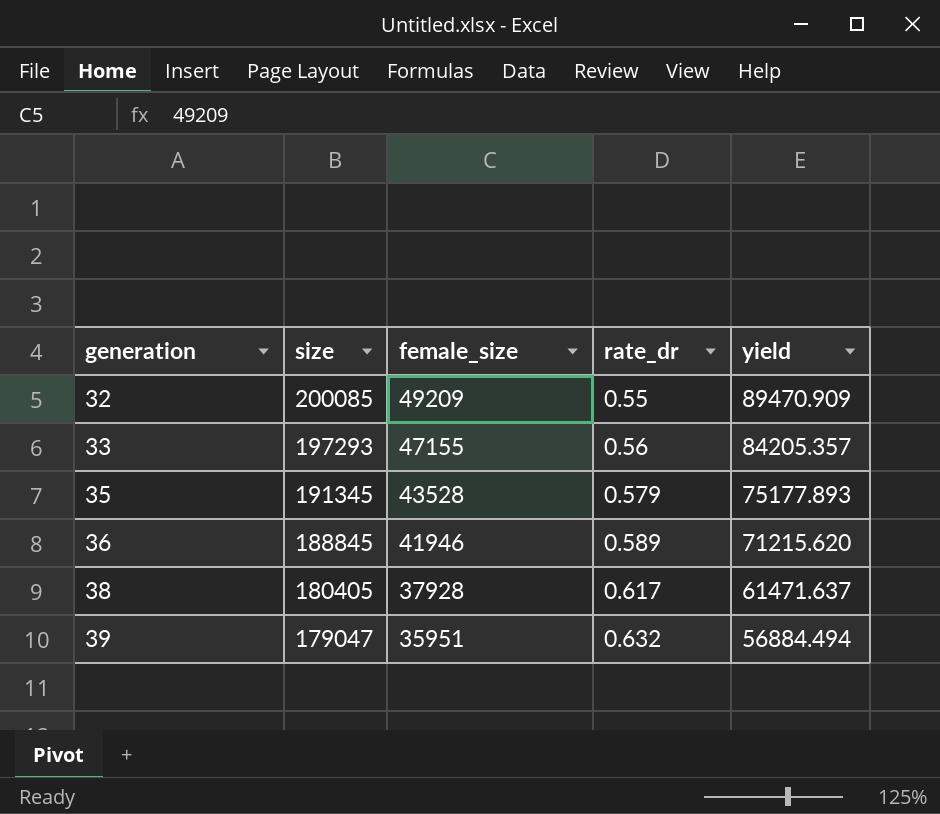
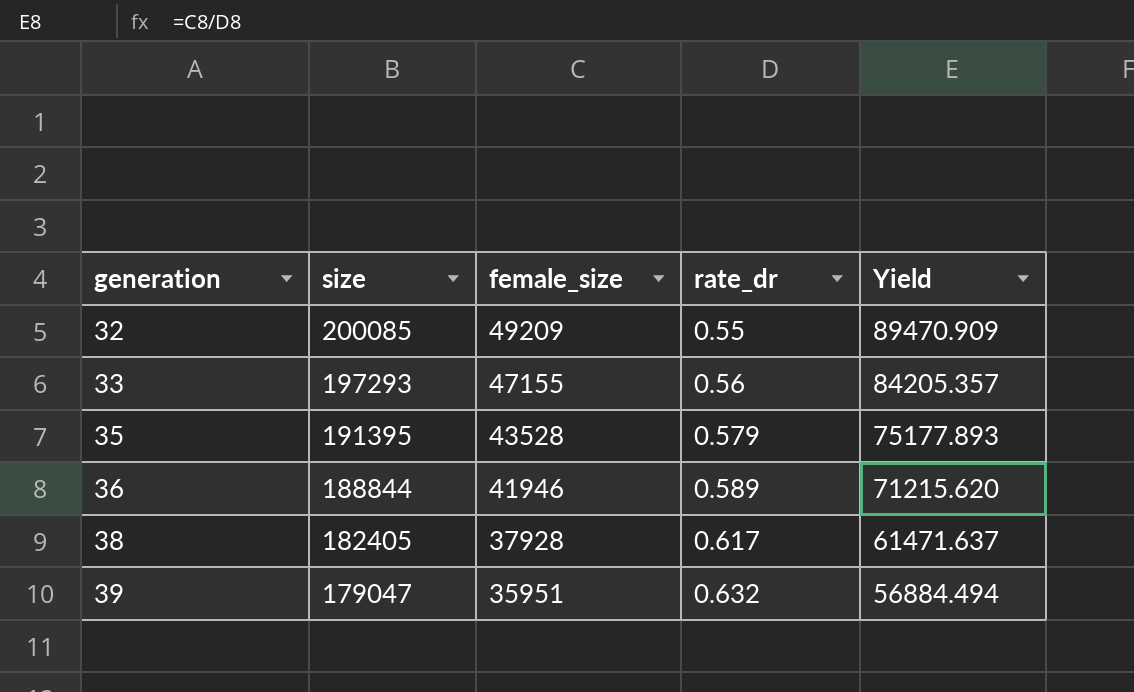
column name: yield -> Yield
35 | size: 191345 -> 191395
36 | size: 188845 -> 188844
38 | size: 180405 -> 182405

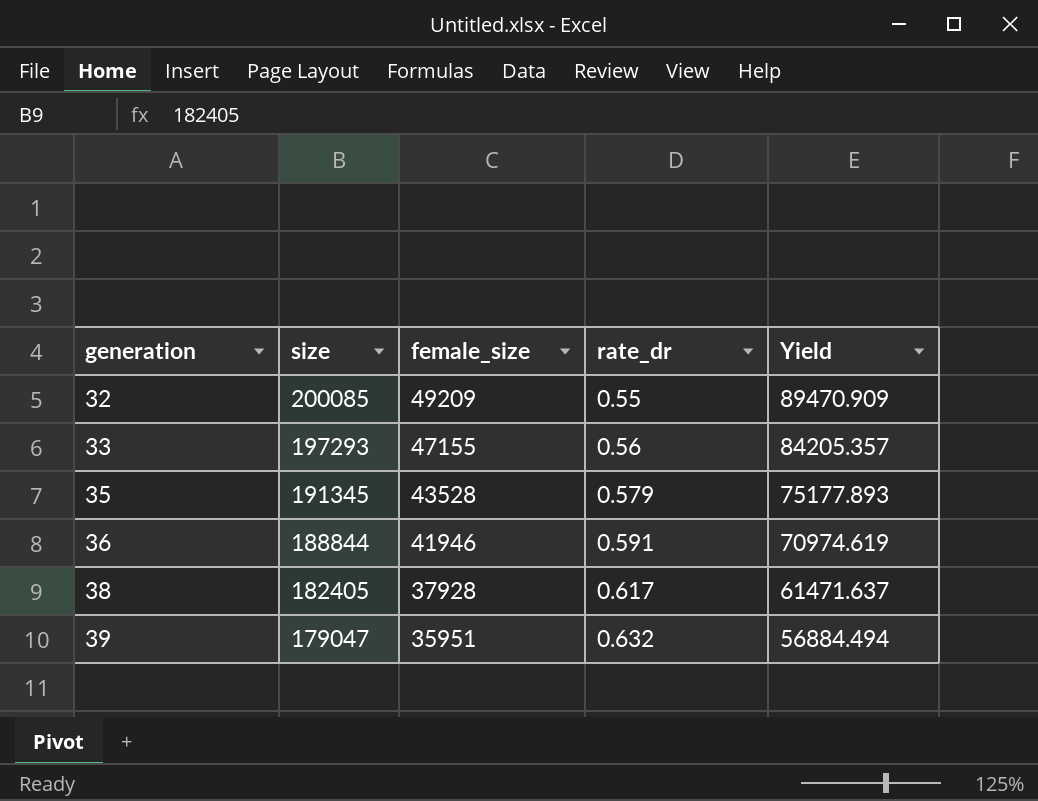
35 | size: 191395 -> 191345
36 | rate_dr: 0.589 -> 0.591
36 | Yield: 71215.620 -> 70974.619

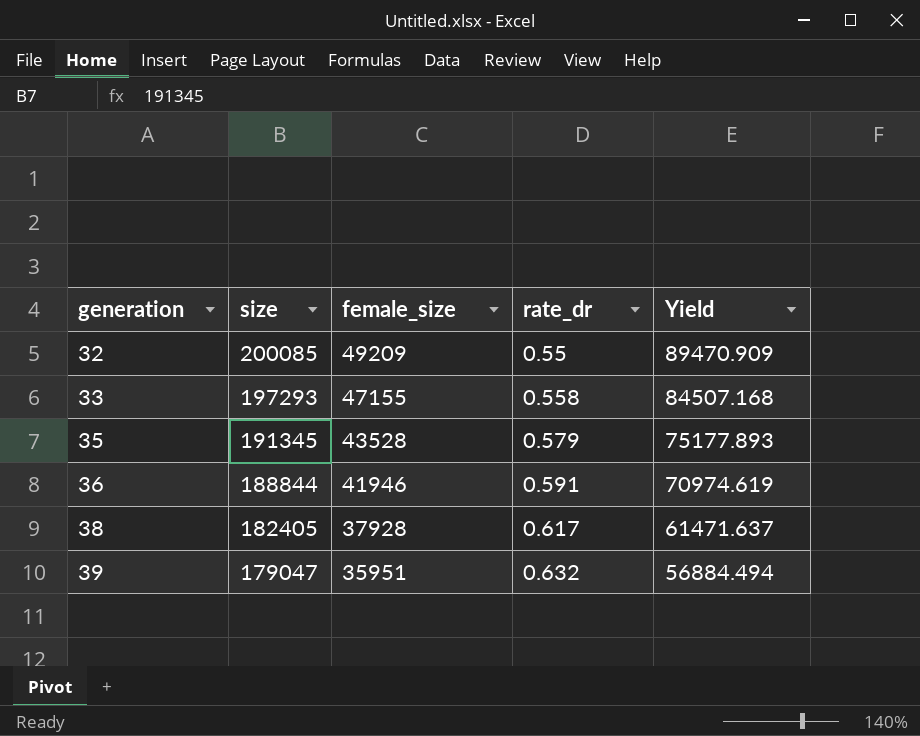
33 | rate_dr: 0.56 -> 0.558
33 | Yield: 84205.357 -> 84507.168

